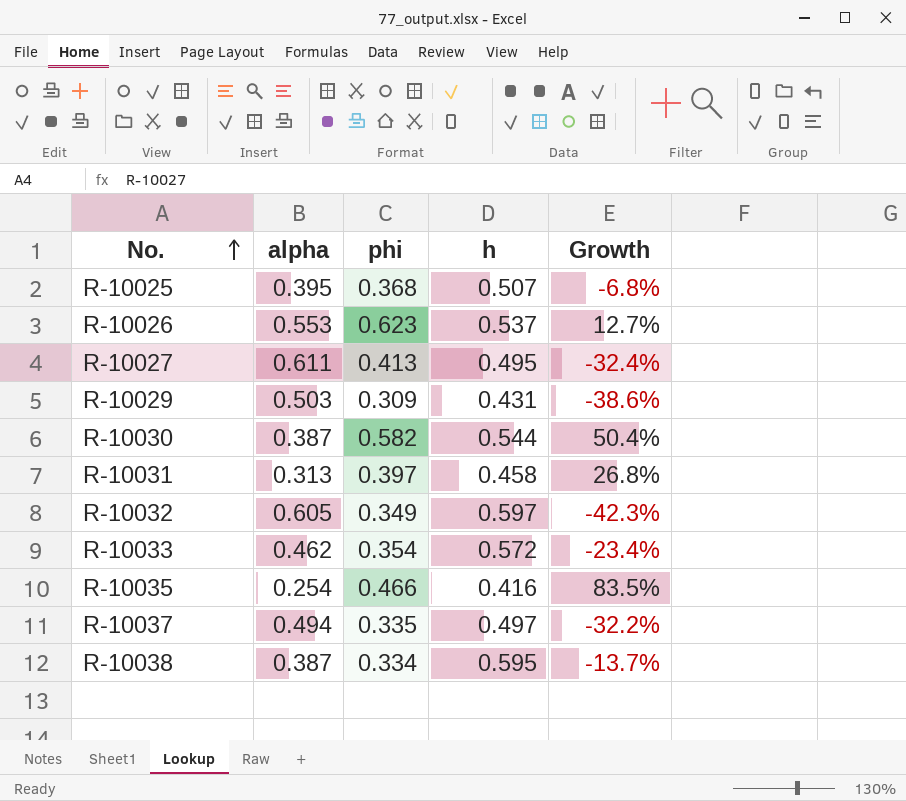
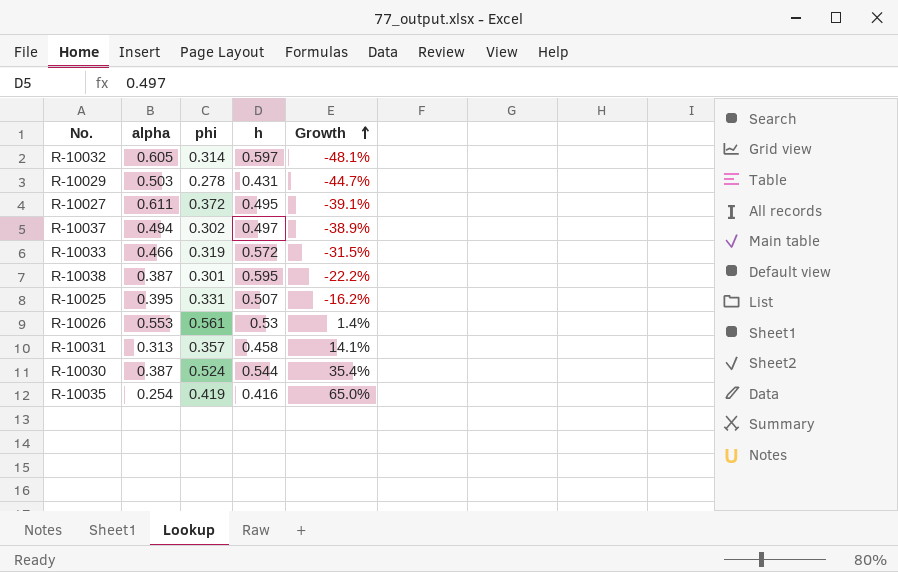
row order: No. ascending -> Growth ascending
R-10032 | phi: 0.349 -> 0.314
R-10032 | Growth: -42.3% -> -48.1%
R-10029 | phi: 0.309 -> 0.278
R-10029 | Growth: -38.6% -> -44.7%
R-10027 | phi: 0.413 -> 0.372
R-10027 | Growth: -32.4% -> -39.1%
R-10037 | phi: 0.335 -> 0.302
R-10037 | Growth: -32.2% -> -38.9%
R-10033 | alpha: 0.462 -> 0.466
R-10033 | phi: 0.354 -> 0.319
R-10033 | Growth: -23.4% -> -31.5%
R-10038 | phi: 0.334 -> 0.301
R-10038 | Growth: -13.7% -> -22.2%
R-10025 | phi: 0.368 -> 0.331
R-10025 | Growth: -6.8% -> -16.2%
R-10026 | phi: 0.623 -> 0.561
R-10026 | h: 0.537 -> 0.53
R-10026 | Growth: 12.7% -> 1.4%
R-10031 | phi: 0.397 -> 0.357
R-10031 | Growth: 26.8% -> 14.1%
R-10030 | phi: 0.582 -> 0.524
R-10030 | Growth: 50.4% -> 35.4%
R-10035 | phi: 0.466 -> 0.419
R-10035 | Growth: 83.5% -> 65.0%

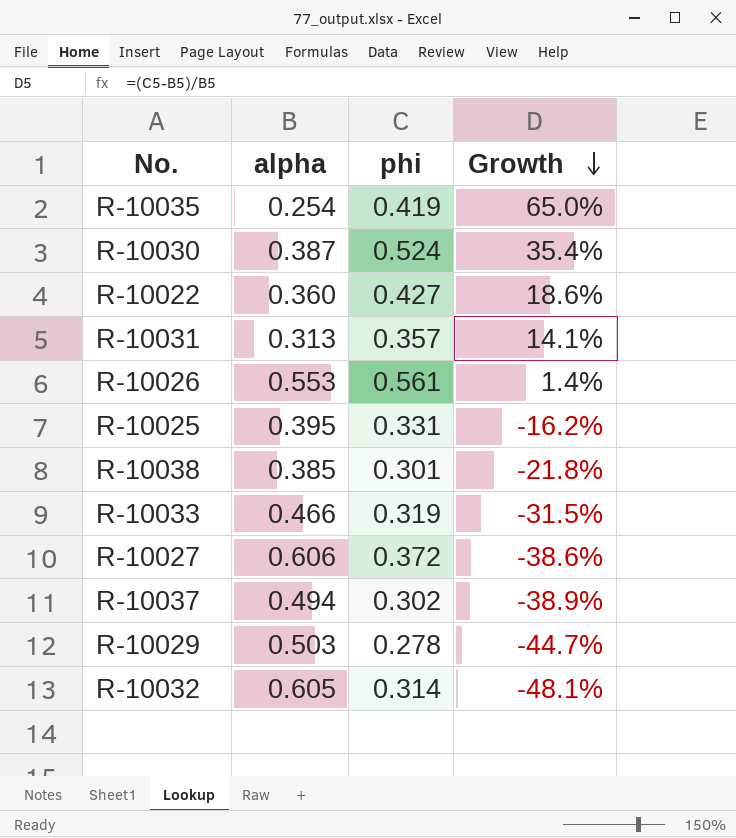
row order: Growth ascending -> Growth descending
column h | position: 4 -> none
row R-10022: none -> 0.360 | 0.427 | 18.6%
R-10038 | alpha: 0.387 -> 0.385
R-10038 | Growth: -22.2% -> -21.8%
R-10027 | alpha: 0.611 -> 0.606
R-10027 | Growth: -39.1% -> -38.6%

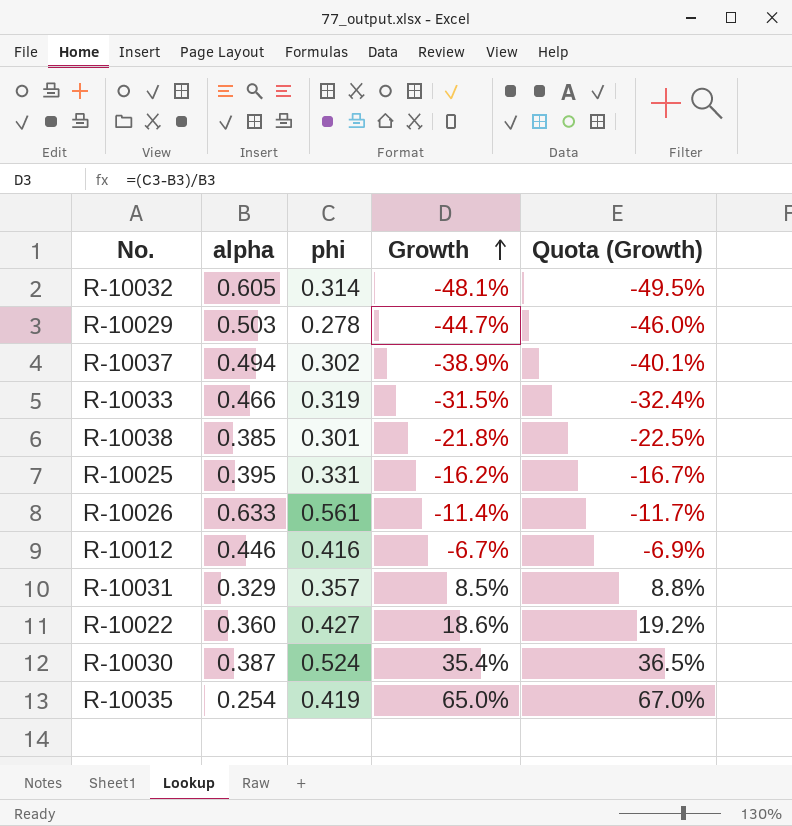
row order: Growth descending -> Growth ascending
column Quota (Growth) | formula: none -> [Growth] * 1.03
row R-10027: 0.606 | 0.372 | -38.6% -> none
R-10026 | alpha: 0.553 -> 0.633
R-10026 | Growth: 1.4% -> -11.4%
row R-10012: none -> 0.446 | 0.416 | -6.7% | -6.9%
R-10031 | alpha: 0.313 -> 0.329
R-10031 | Growth: 14.1% -> 8.5%

